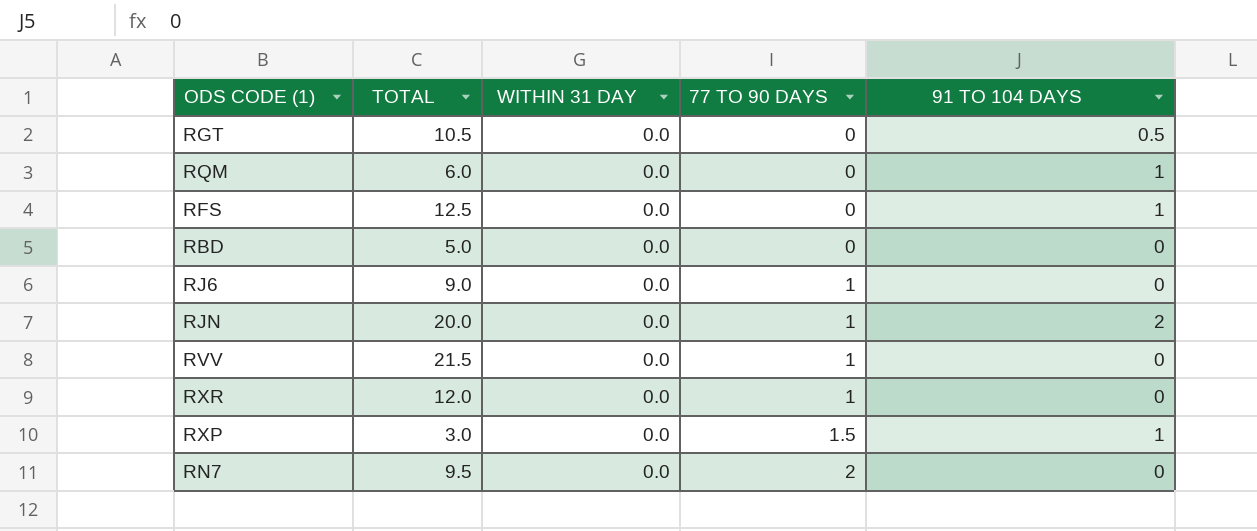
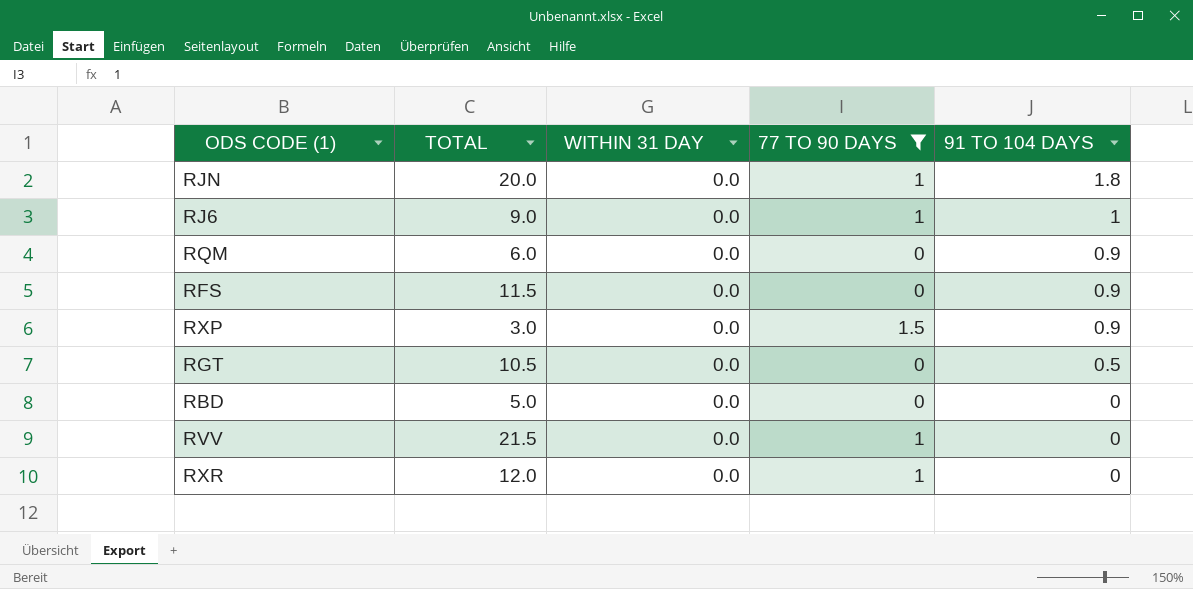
filter: none -> 77 TO 90 DAYS != 2
row order: 77 TO 90 DAYS ascending -> 91 TO 104 DAYS descending
RJN | 91 TO 104 DAYS: 2 -> 1.8
RJ6 | 91 TO 104 DAYS: 0 -> 1
RQM | 91 TO 104 DAYS: 1 -> 0.9
RFS | TOTAL: 12.5 -> 11.5
RFS | 91 TO 104 DAYS: 1 -> 0.9
RXP | 91 TO 104 DAYS: 1 -> 0.9

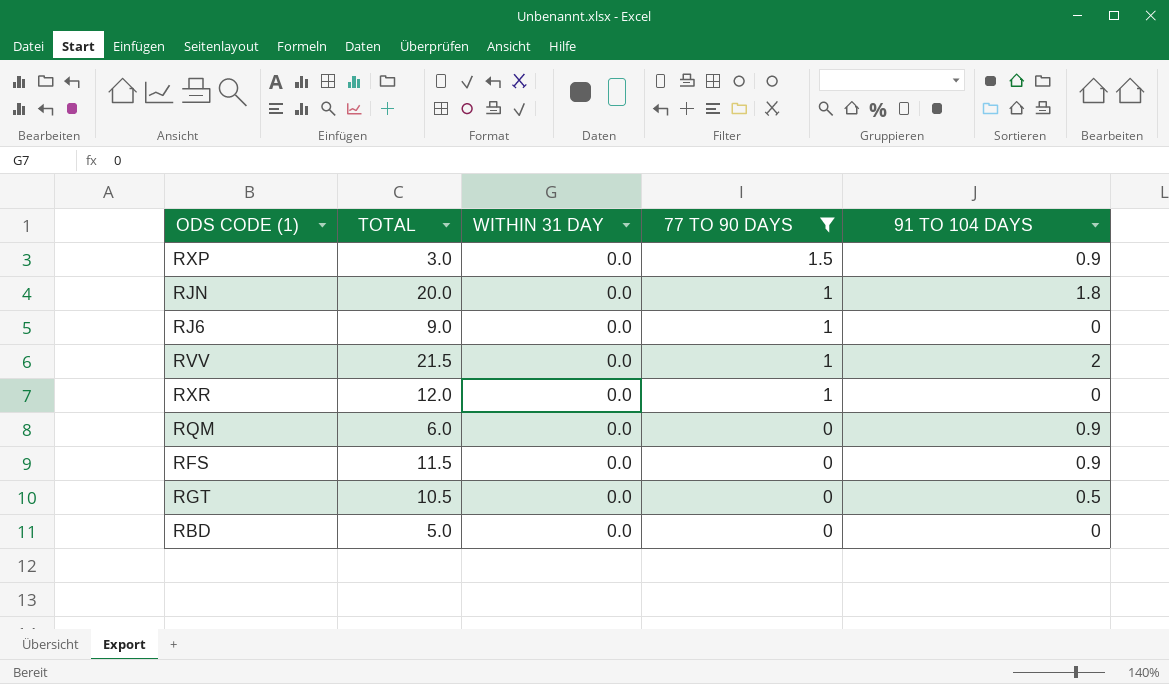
row order: 91 TO 104 DAYS descending -> 77 TO 90 DAYS descending
RJ6 | 91 TO 104 DAYS: 1 -> 0
RVV | 91 TO 104 DAYS: 0 -> 2

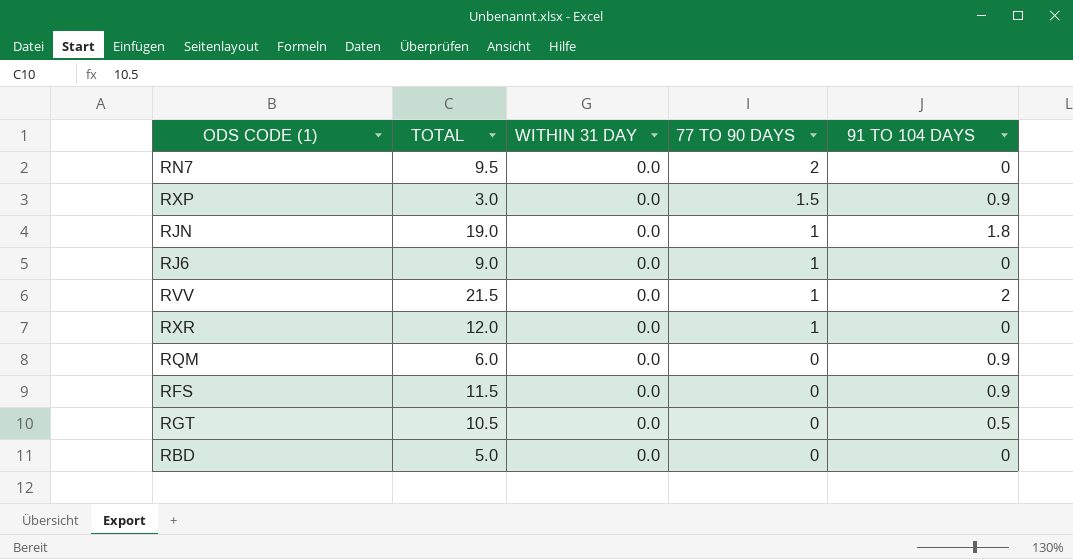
filter: 77 TO 90 DAYS != 2 -> none
RJN | TOTAL: 20.0 -> 19.0

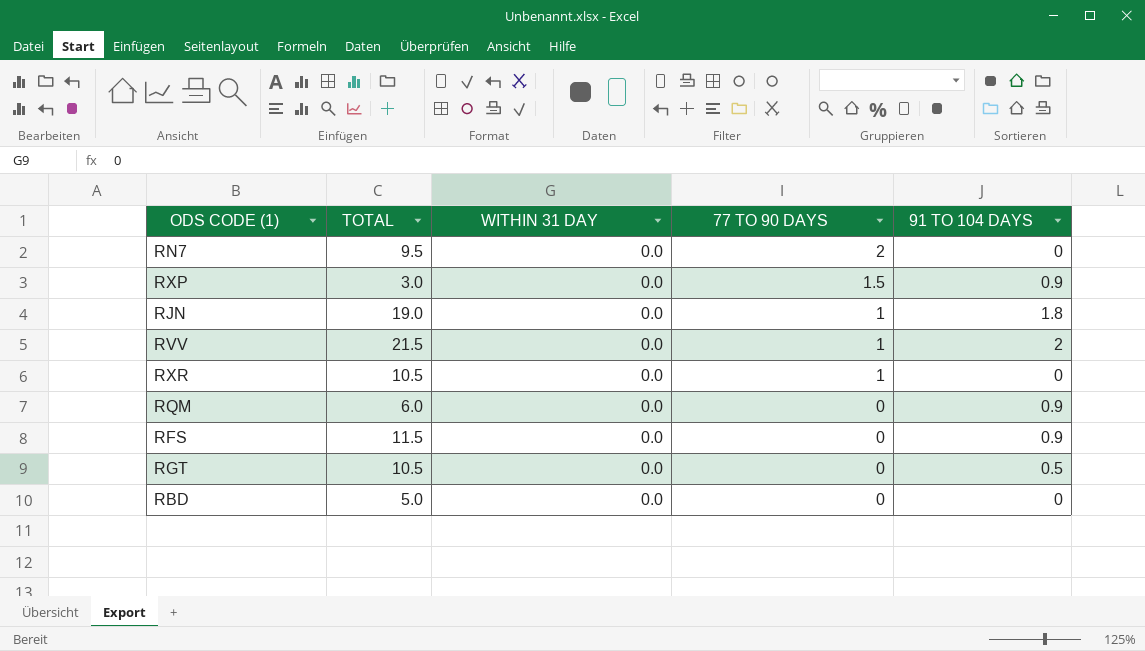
row RJ6: 9.0 | 0.0 | 1 | 0 -> none
RXR | TOTAL: 12.0 -> 10.5

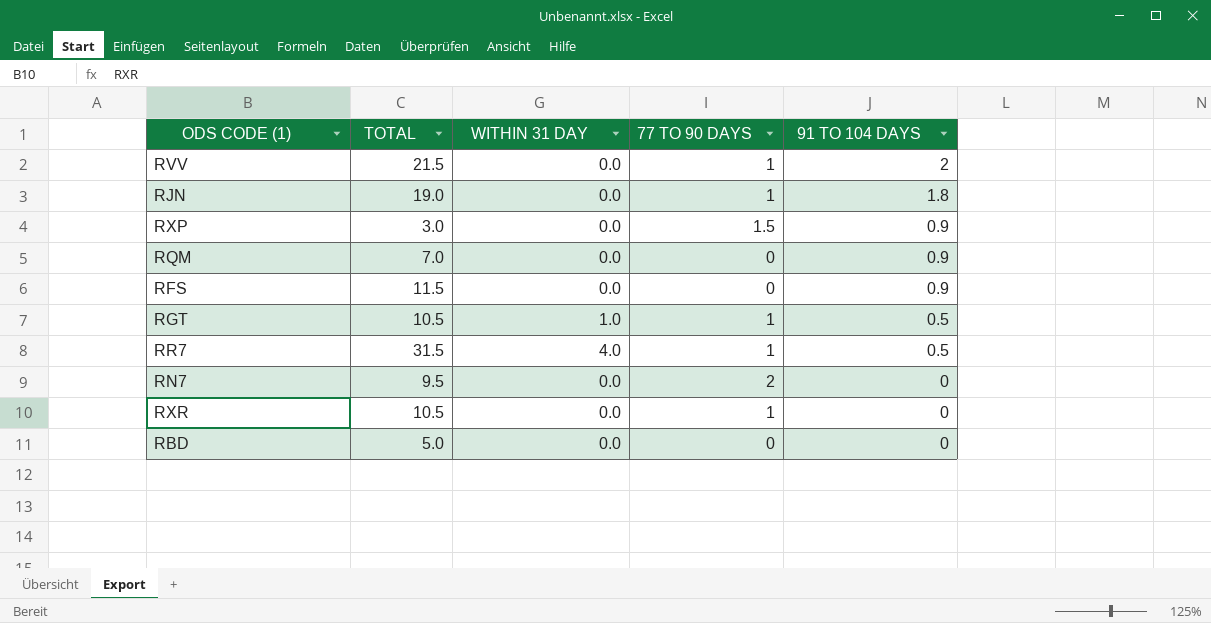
row order: 77 TO 90 DAYS descending -> 91 TO 104 DAYS descending
RQM | TOTAL: 6.0 -> 7.0
RGT | WITHIN 31 DAY: 0.0 -> 1.0
RGT | 77 TO 90 DAYS: 0 -> 1
row RR7: none -> 31.5 | 4.0 | 1 | 0.5

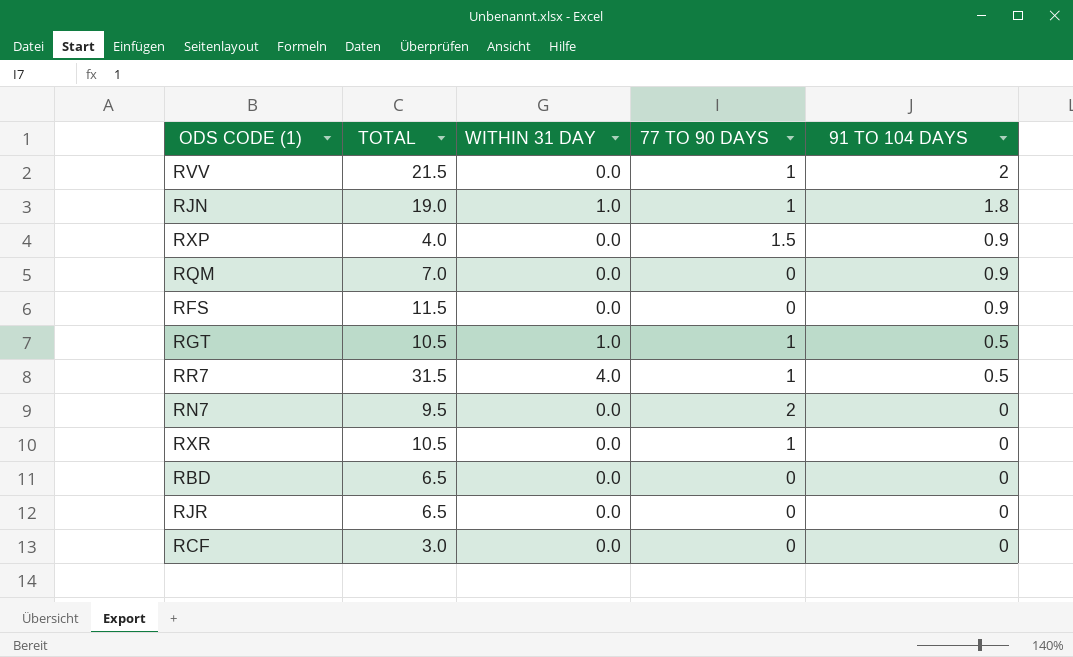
RJN | WITHIN 31 DAY: 0.0 -> 1.0
RXP | TOTAL: 3.0 -> 4.0
RBD | TOTAL: 5.0 -> 6.5
row RJR: none -> 6.5 | 0.0 | 0 | 0
row RCF: none -> 3.0 | 0.0 | 0 | 0

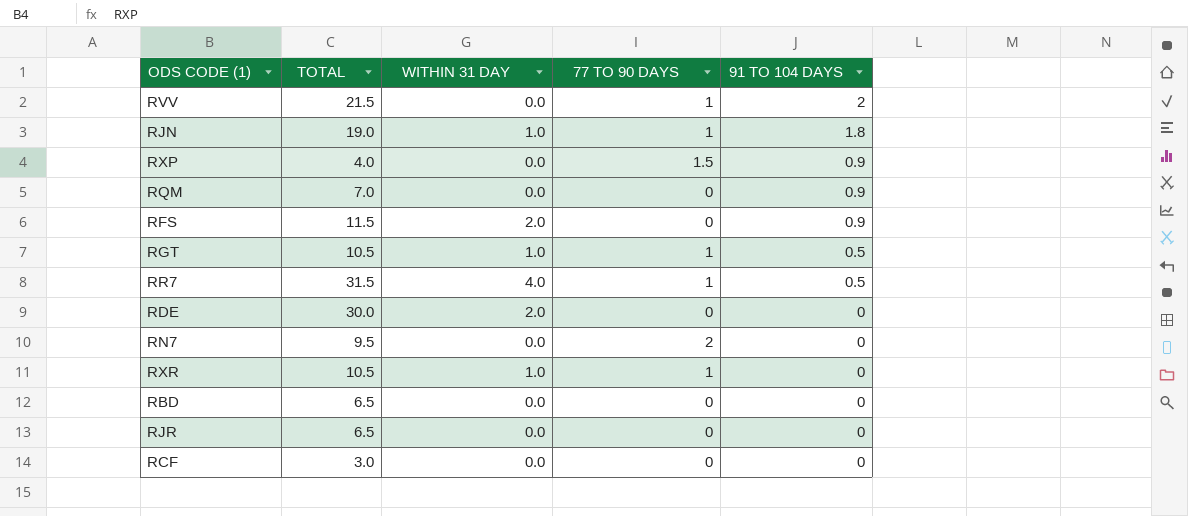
RFS | WITHIN 31 DAY: 0.0 -> 2.0
row RDE: none -> 30.0 | 2.0 | 0 | 0
RXR | WITHIN 31 DAY: 0.0 -> 1.0

